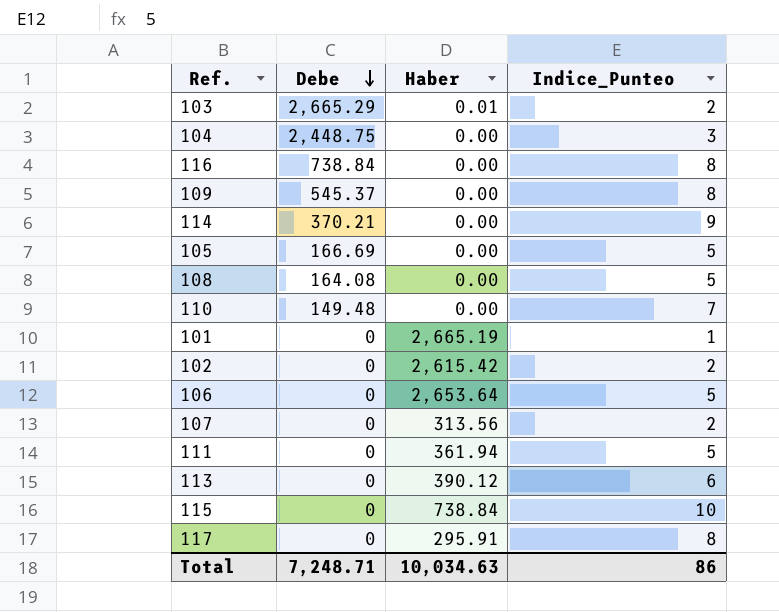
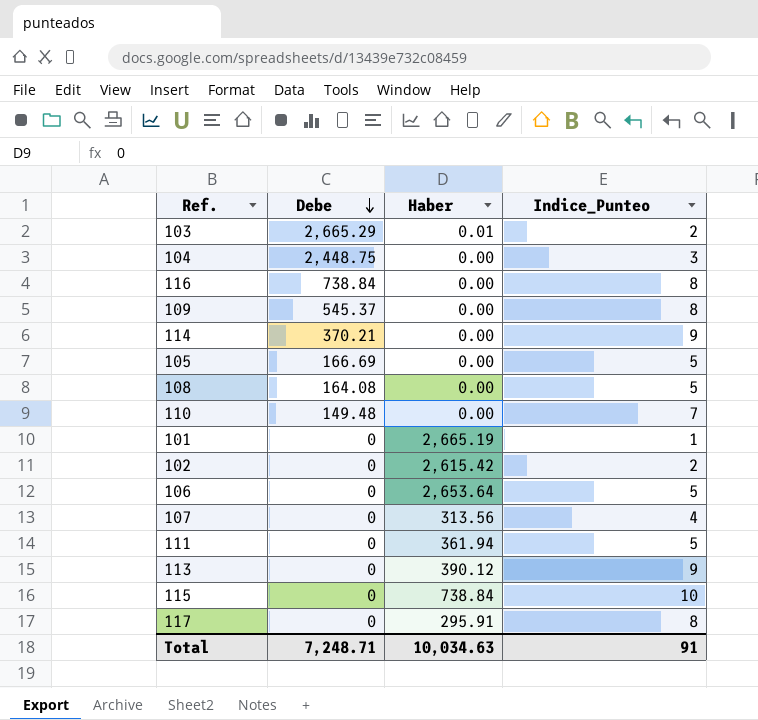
107 | Indice_Punteo: 2 -> 4
113 | Indice_Punteo: 6 -> 9
Total | Indice_Punteo: 86 -> 91

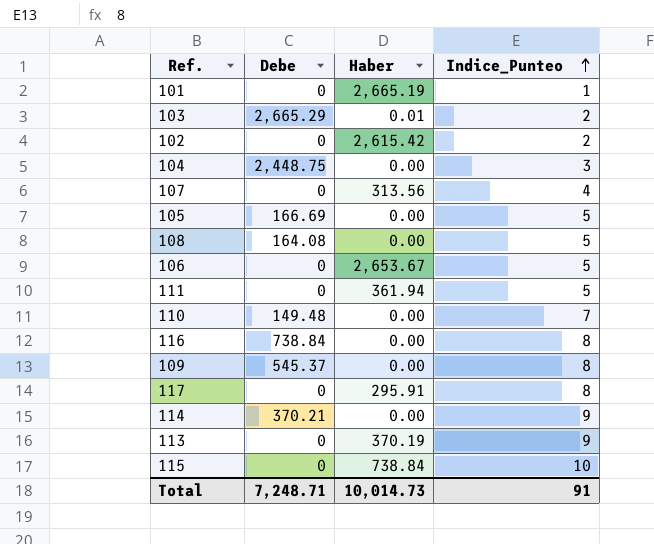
row order: Debe descending -> Indice_Punteo ascending
106 | Haber: 2,653.64 -> 2,653.67
113 | Haber: 390.12 -> 370.19
Total | Haber: 10,034.63 -> 10,014.73

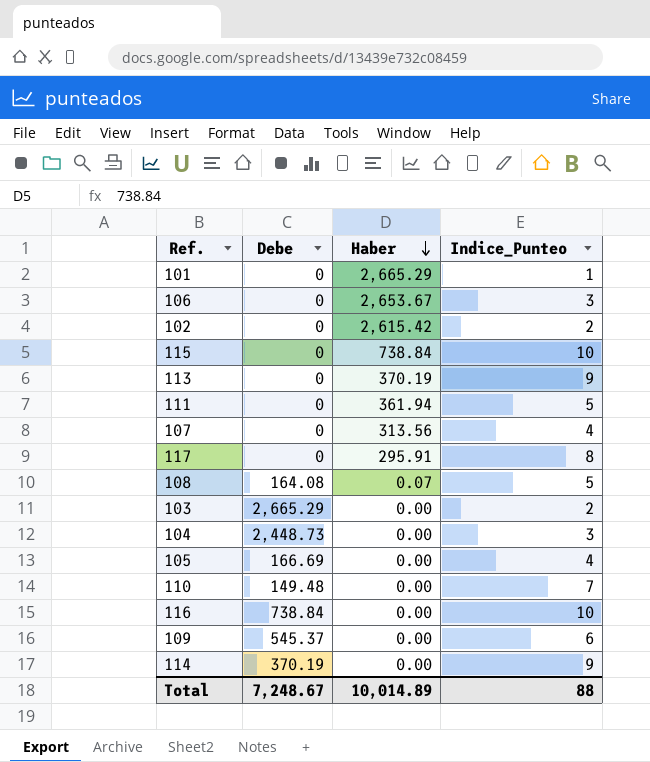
row order: Indice_Punteo ascending -> Haber descending
101 | Haber: 2,665.19 -> 2,665.29
106 | Indice_Punteo: 5 -> 3
108 | Haber: 0.00 -> 0.07
103 | Haber: 0.01 -> 0.00
104 | Debe: 2,448.75 -> 2,448.73
105 | Indice_Punteo: 5 -> 4
116 | Indice_Punteo: 8 -> 10
109 | Indice_Punteo: 8 -> 6
114 | Debe: 370.21 -> 370.19
Total | Debe: 7,248.71 -> 7,248.67
Total | Haber: 10,014.73 -> 10,014.89
Total | Indice_Punteo: 91 -> 88

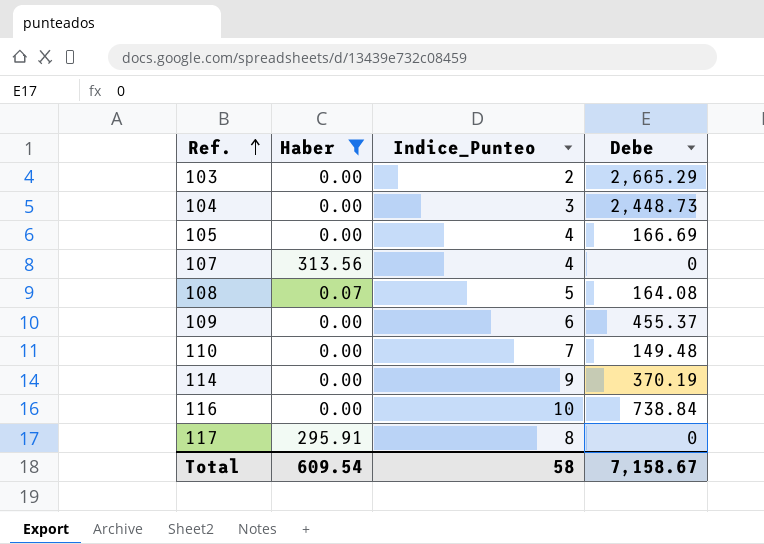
filter: none -> Haber <= 313.56
row order: Haber descending -> Ref. ascending
column Debe | position: 2 -> 4
109 | Debe: 545.37 -> 455.37
Total | Haber: 10,014.89 -> 609.54
Total | Indice_Punteo: 88 -> 58
Total | Debe: 7,248.67 -> 7,158.67

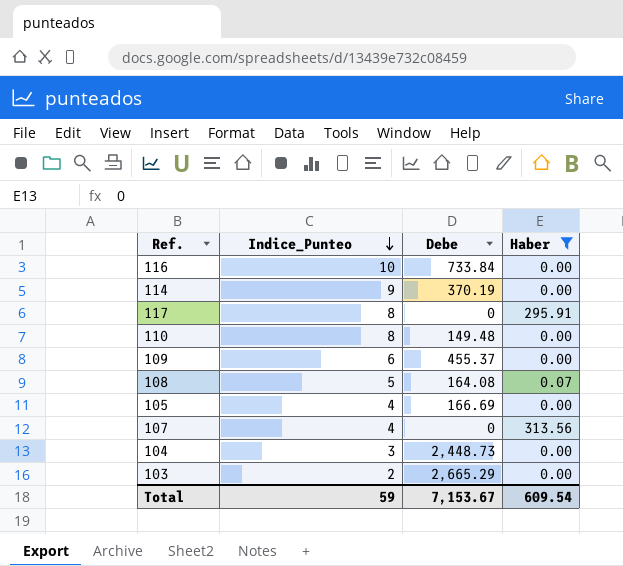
row order: Ref. ascending -> Indice_Punteo descending
column Haber | position: 2 -> 4
116 | Debe: 738.84 -> 733.84
110 | Indice_Punteo: 7 -> 8
Total | Indice_Punteo: 58 -> 59
Total | Debe: 7,158.67 -> 7,153.67

